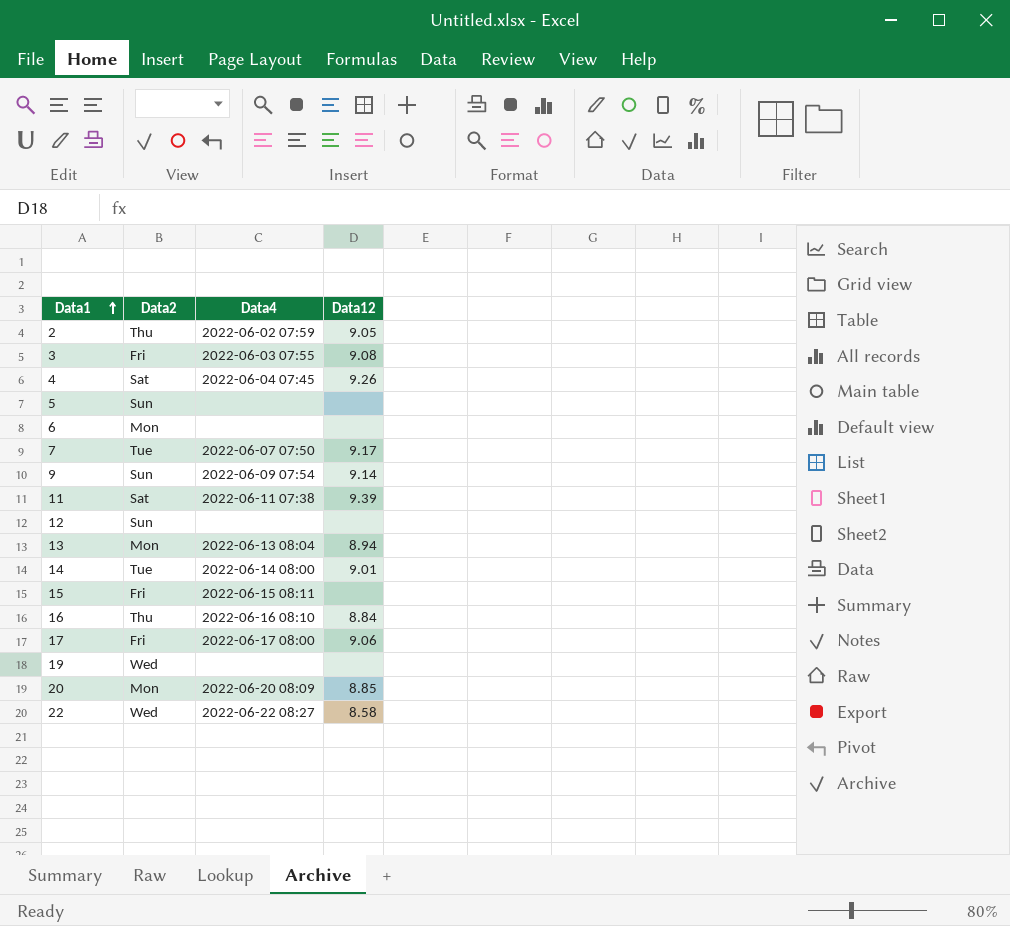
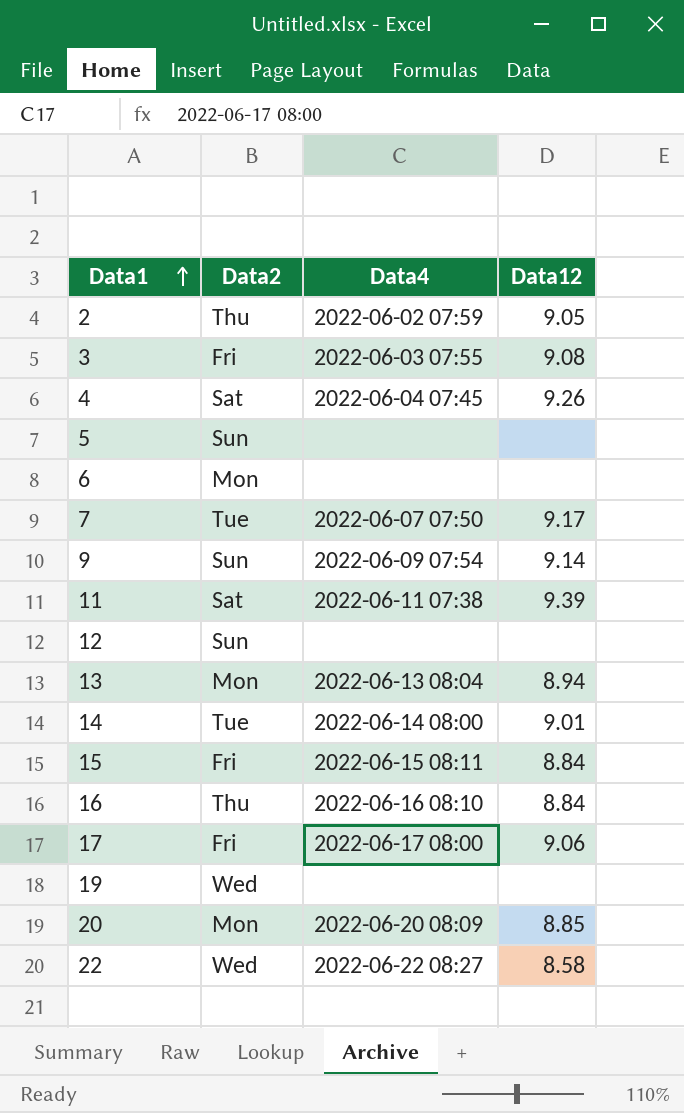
15 | Data12: none -> 8.84

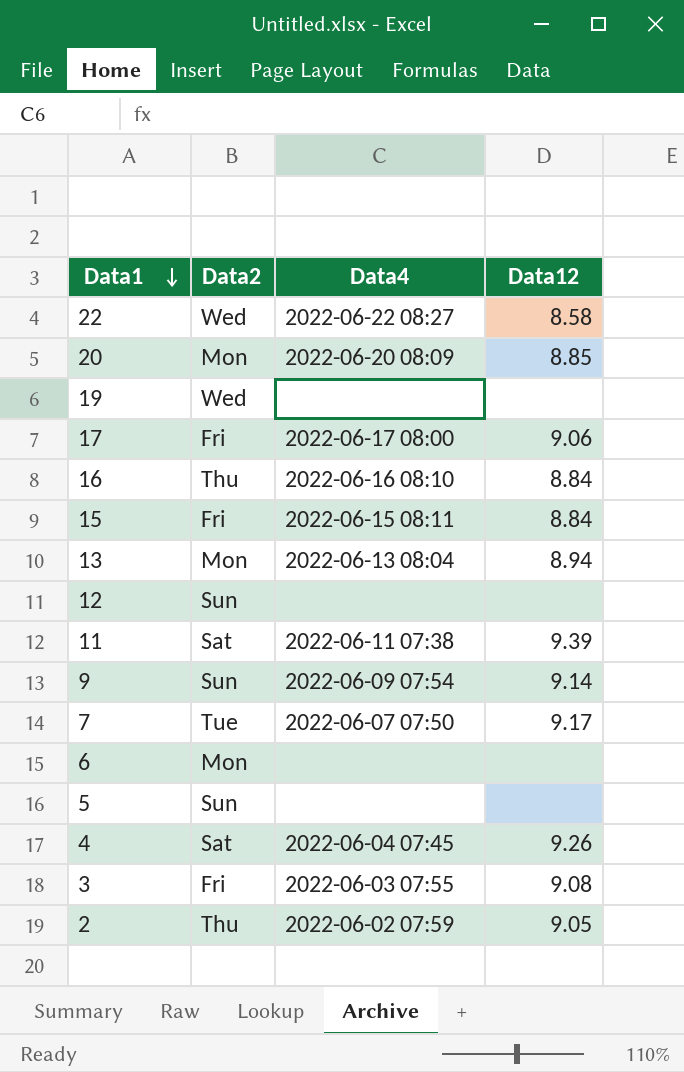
row order: Data1 ascending -> Data1 descending
row 14: Tue | 2022-06-14 08:00 | 9.01 -> none

